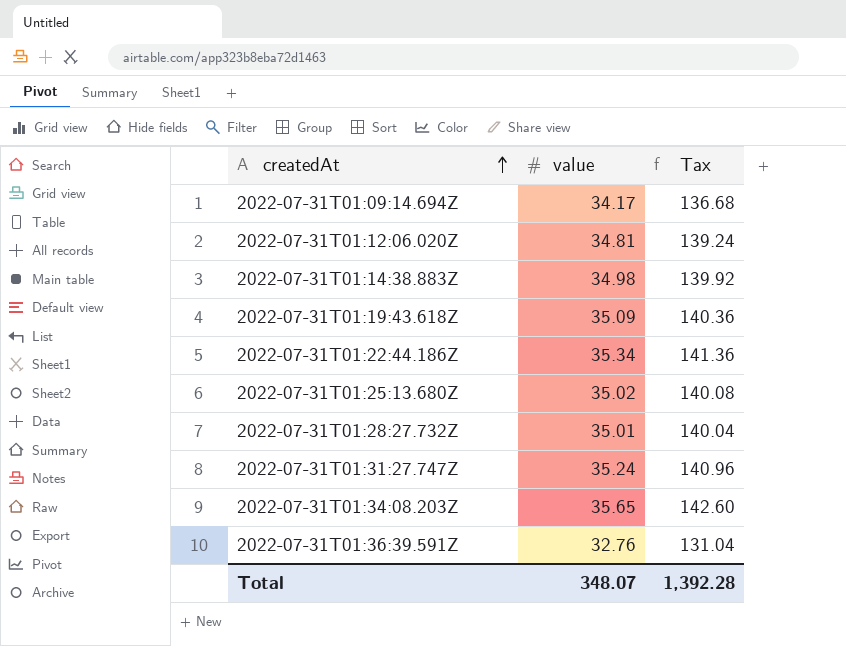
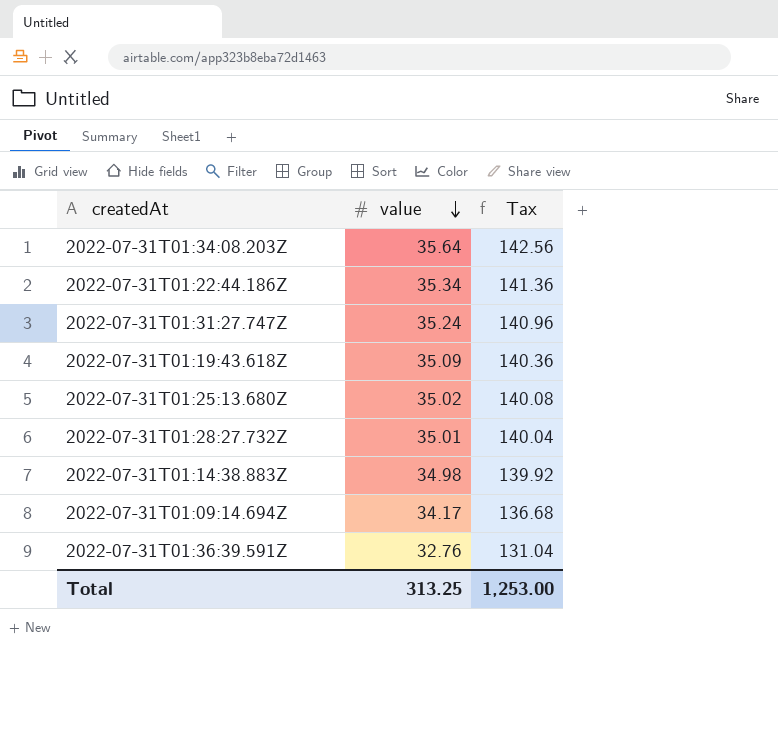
row order: createdAt ascending -> value descending
row 2022-07-31T01:12:06.020Z: 34.81 | 139.24 -> none
2022-07-31T01:34:08.203Z | value: 35.65 -> 35.64
2022-07-31T01:34:08.203Z | Tax: 142.60 -> 142.56
Total | value: 348.07 -> 313.25
Total | Tax: 1,392.28 -> 1,253.00

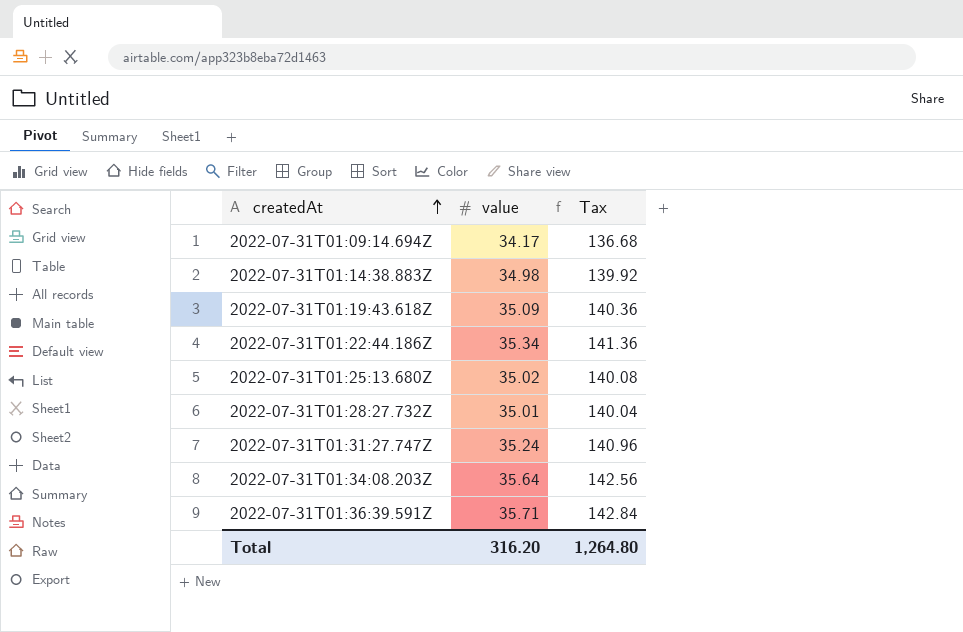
row order: value descending -> createdAt ascending
2022-07-31T01:36:39.591Z | value: 32.76 -> 35.71
2022-07-31T01:36:39.591Z | Tax: 131.04 -> 142.84
Total | value: 313.25 -> 316.20
Total | Tax: 1,253.00 -> 1,264.80

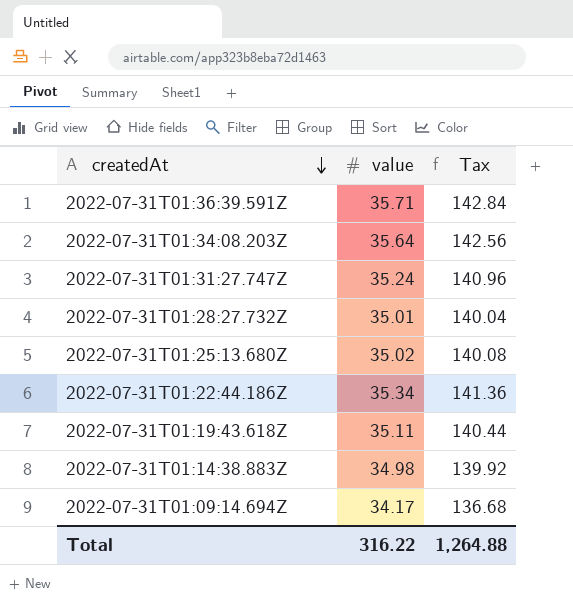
row order: createdAt ascending -> createdAt descending
2022-07-31T01:19:43.618Z | value: 35.09 -> 35.11
2022-07-31T01:19:43.618Z | Tax: 140.36 -> 140.44
Total | value: 316.20 -> 316.22
Total | Tax: 1,264.80 -> 1,264.88

